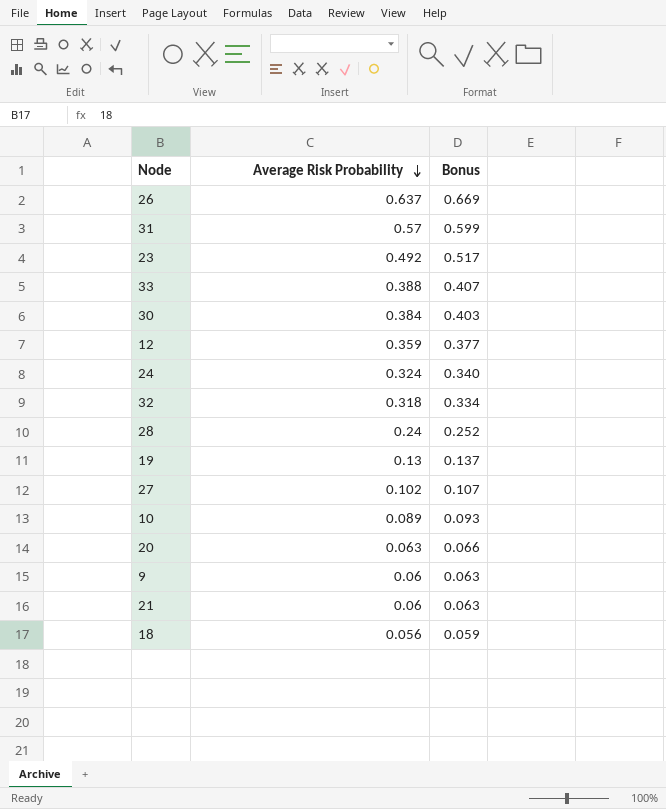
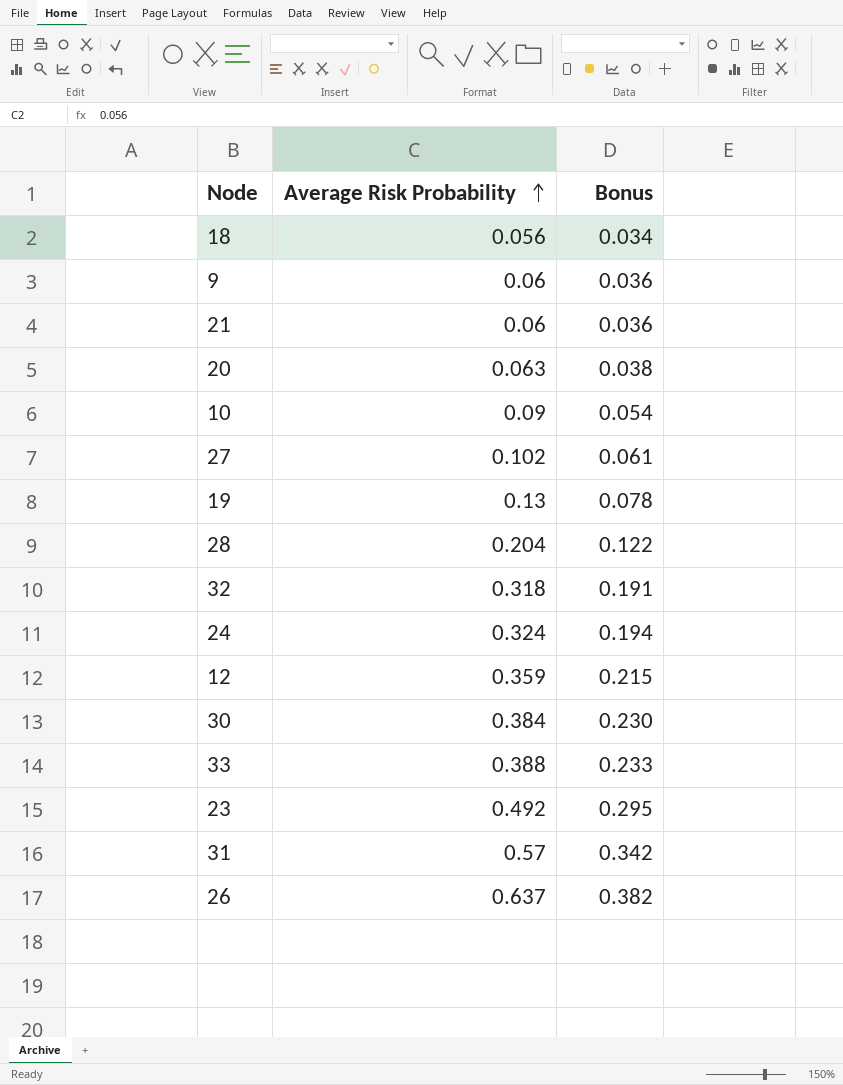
row order: Average Risk Probability descending -> Average Risk Probability ascending
column Bonus | formula: [Average Risk Probability] * 1.05 -> [Average Risk Probability] * 0.6
10 | Average Risk Probability: 0.089 -> 0.09
28 | Average Risk Probability: 0.24 -> 0.204

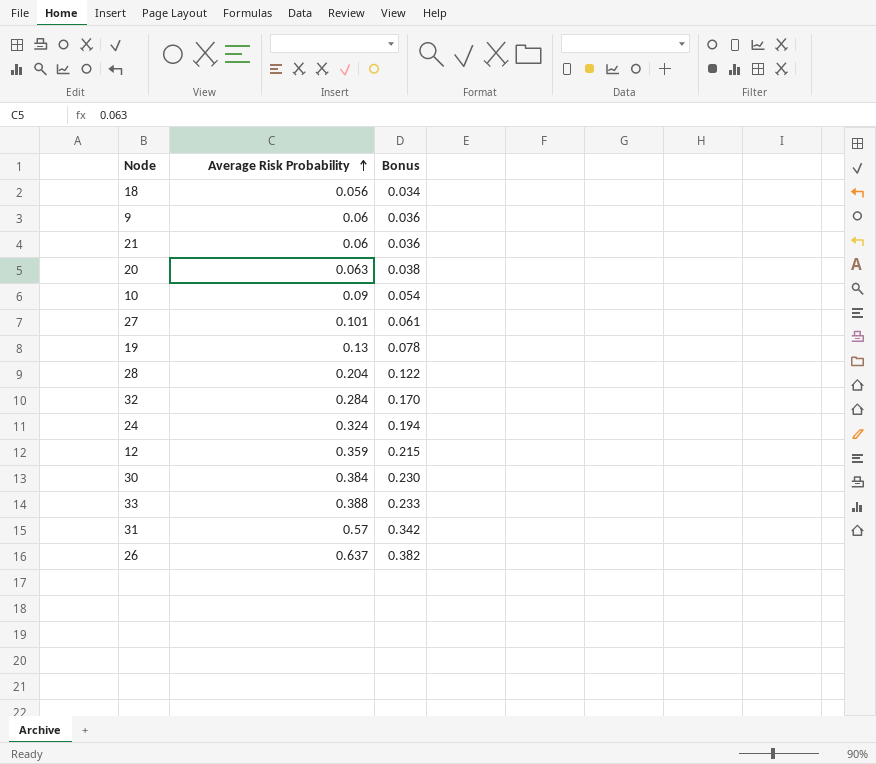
row 23: 0.492 | 0.295 -> none
27 | Average Risk Probability: 0.102 -> 0.101
32 | Average Risk Probability: 0.318 -> 0.284
32 | Bonus: 0.191 -> 0.170

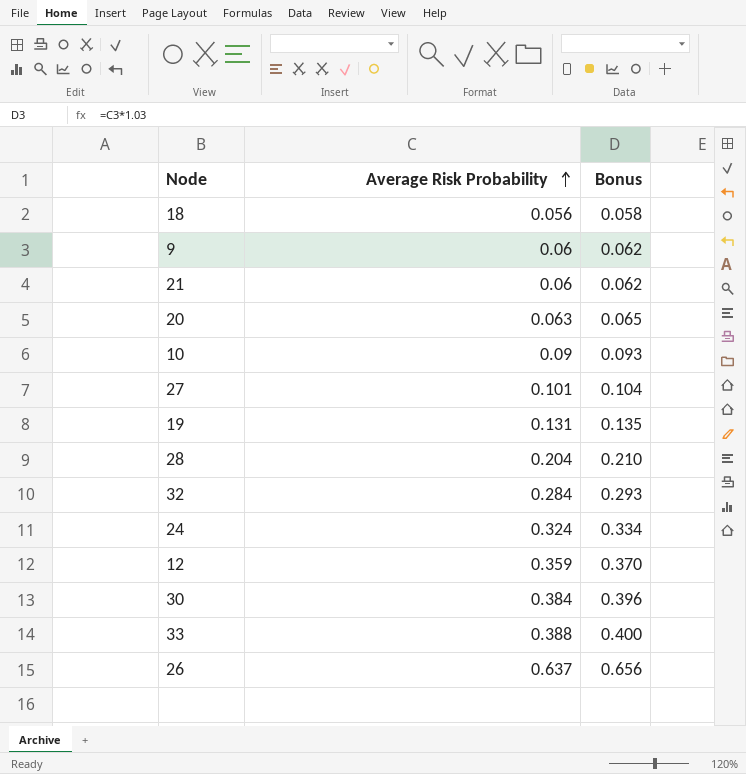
column Bonus | formula: [Average Risk Probability] * 0.6 -> [Average Risk Probability] * 1.03
row 31: 0.57 | 0.342 -> none
19 | Average Risk Probability: 0.13 -> 0.131

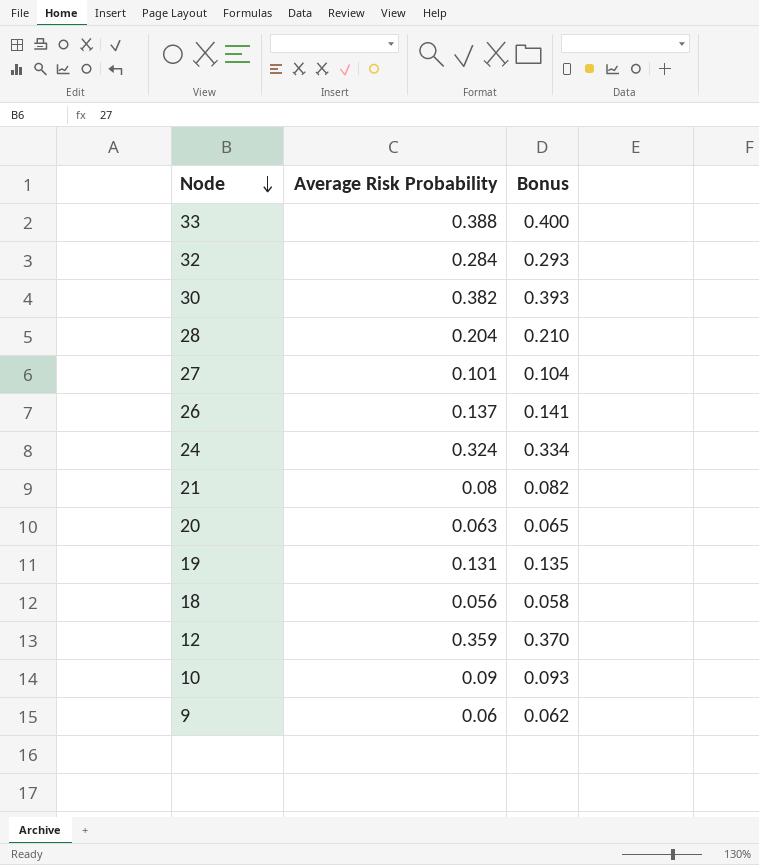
row order: Average Risk Probability ascending -> Node descending
30 | Average Risk Probability: 0.384 -> 0.382
30 | Bonus: 0.396 -> 0.393
26 | Average Risk Probability: 0.637 -> 0.137
26 | Bonus: 0.656 -> 0.141
21 | Average Risk Probability: 0.06 -> 0.08
21 | Bonus: 0.062 -> 0.082

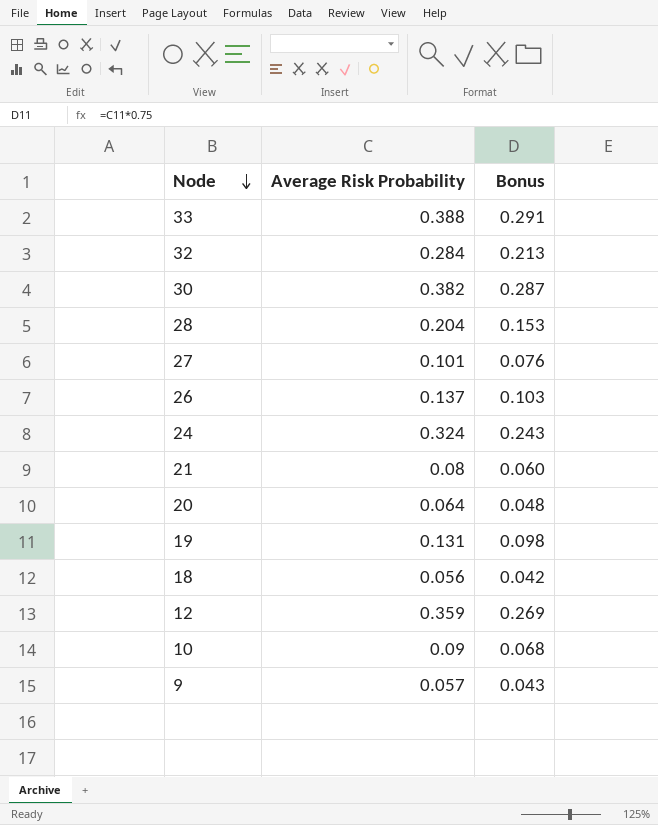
column Bonus | formula: [Average Risk Probability] * 1.03 -> [Average Risk Probability] * 0.75
20 | Average Risk Probability: 0.063 -> 0.064
9 | Average Risk Probability: 0.06 -> 0.057

